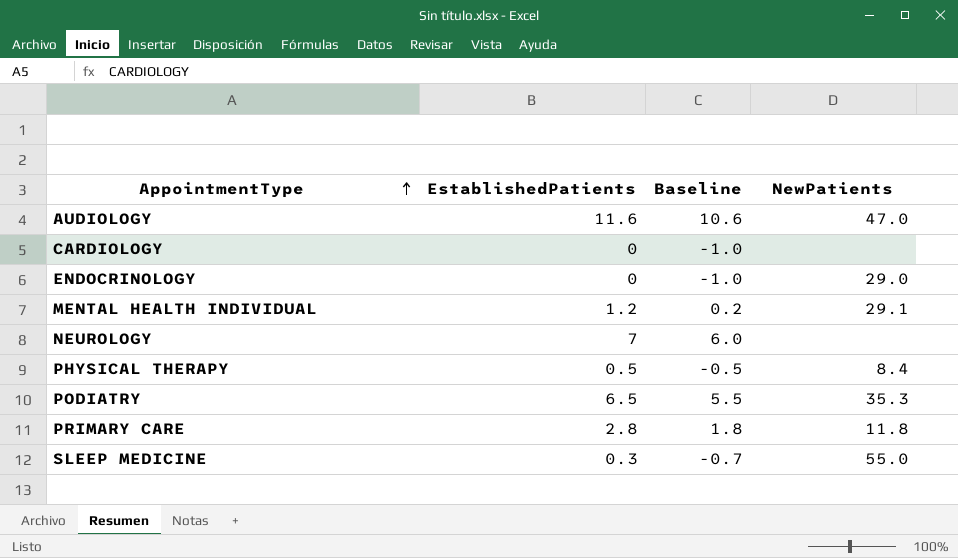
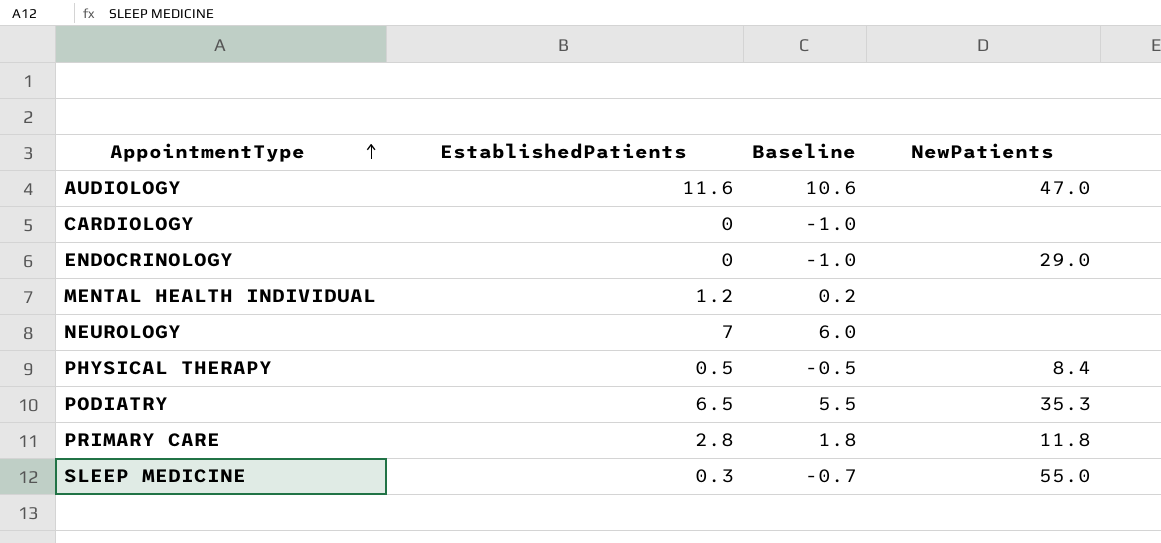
MENTAL HEALTH INDIVIDUAL | NewPatients: 29.1 -> none

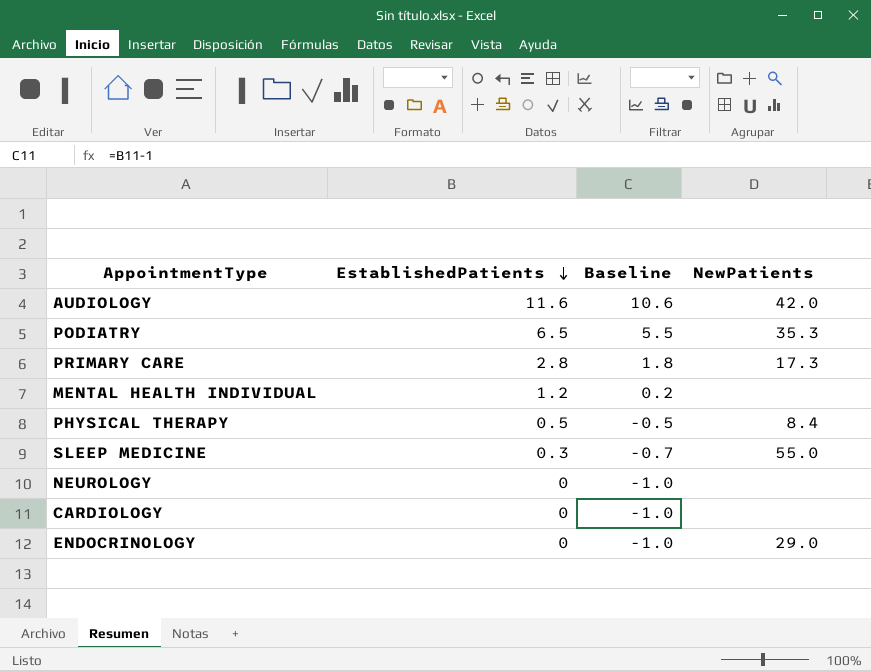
row order: AppointmentType ascending -> EstablishedPatients descending
AUDIOLOGY | NewPatients: 47.0 -> 42.0
PRIMARY CARE | NewPatients: 11.8 -> 17.3
NEUROLOGY | EstablishedPatients: 7 -> 0
NEUROLOGY | Baseline: 6.0 -> -1.0

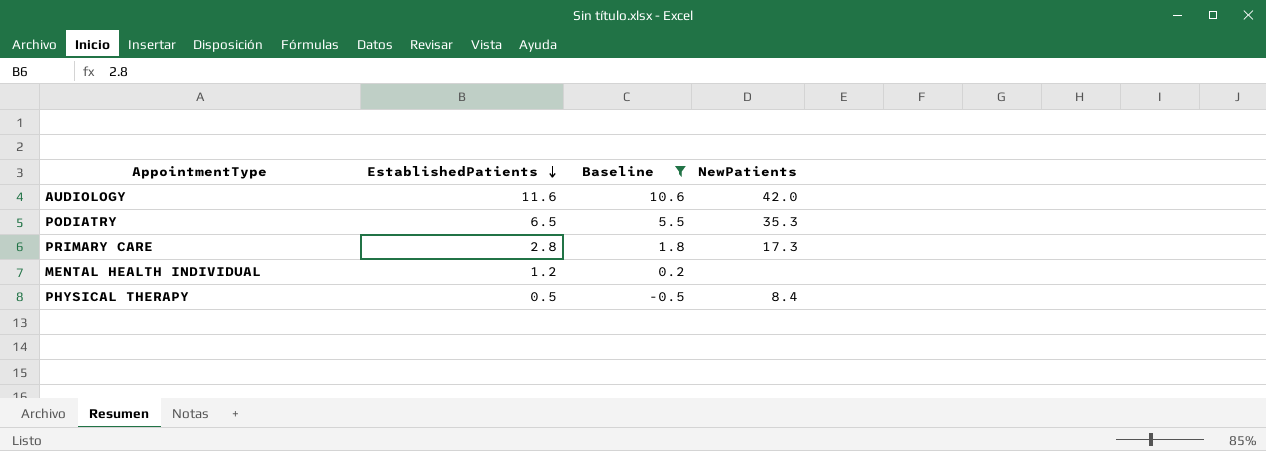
filter: none -> Baseline >= -0.5

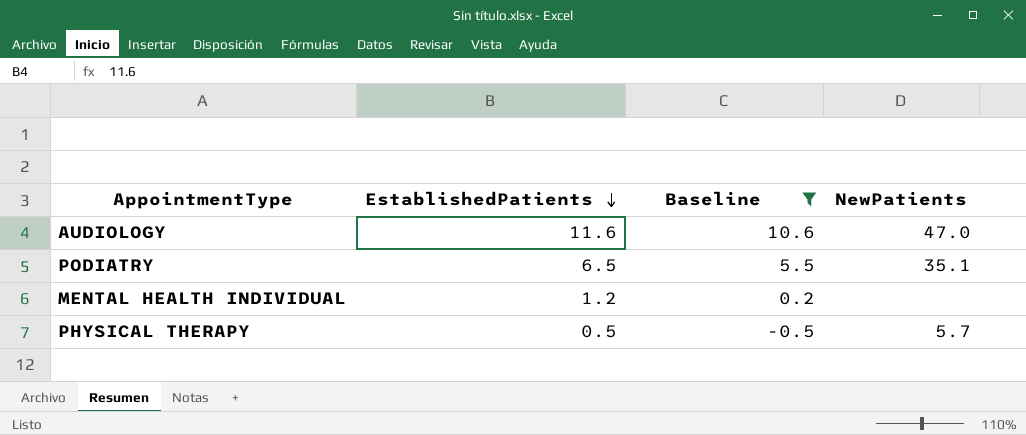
row PRIMARY CARE: 2.8 | 1.8 | 17.3 -> none
AUDIOLOGY | NewPatients: 42.0 -> 47.0
PODIATRY | NewPatients: 35.3 -> 35.1
PHYSICAL THERAPY | NewPatients: 8.4 -> 5.7

